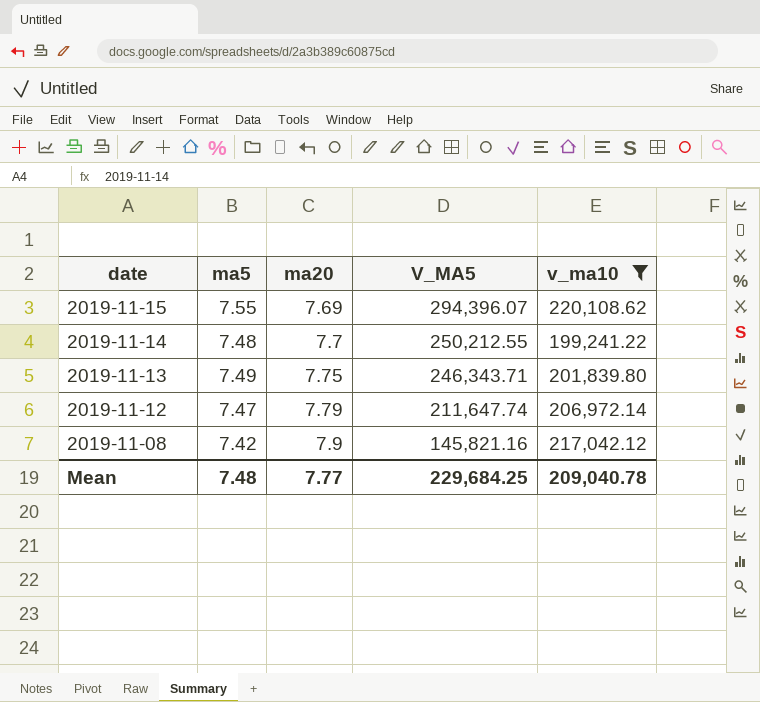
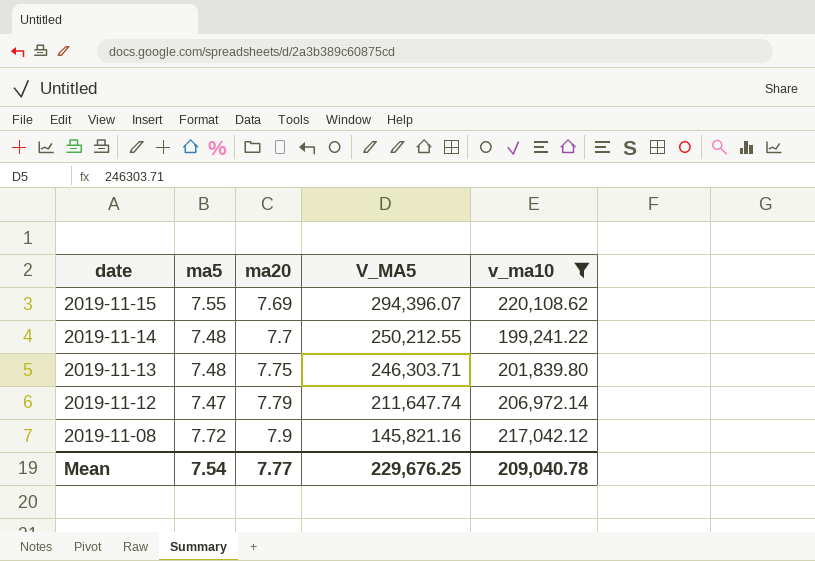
2019-11-13 | ma5: 7.49 -> 7.48
2019-11-13 | V_MA5: 246,343.71 -> 246,303.71
2019-11-08 | ma5: 7.42 -> 7.72
Mean | ma5: 7.48 -> 7.54
Mean | V_MA5: 229,684.25 -> 229,676.25

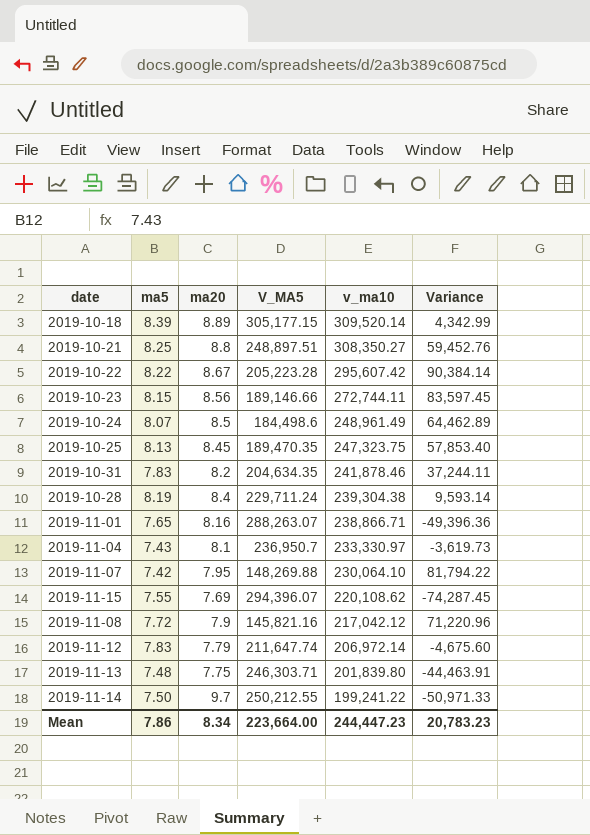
filter: v_ma10 <= 220,108.62 -> none
row order: date descending -> v_ma10 descending
column Variance | formula: none -> [v_ma10] - [V_MA5]
2019-11-12 | ma5: 7.47 -> 7.83
2019-11-14 | ma5: 7.48 -> 7.50
2019-11-14 | ma20: 7.7 -> 9.7
Mean | ma5: 7.54 -> 7.86
Mean | ma20: 7.77 -> 8.34
Mean | V_MA5: 229,676.25 -> 223,664.00
Mean | v_ma10: 209,040.78 -> 244,447.23

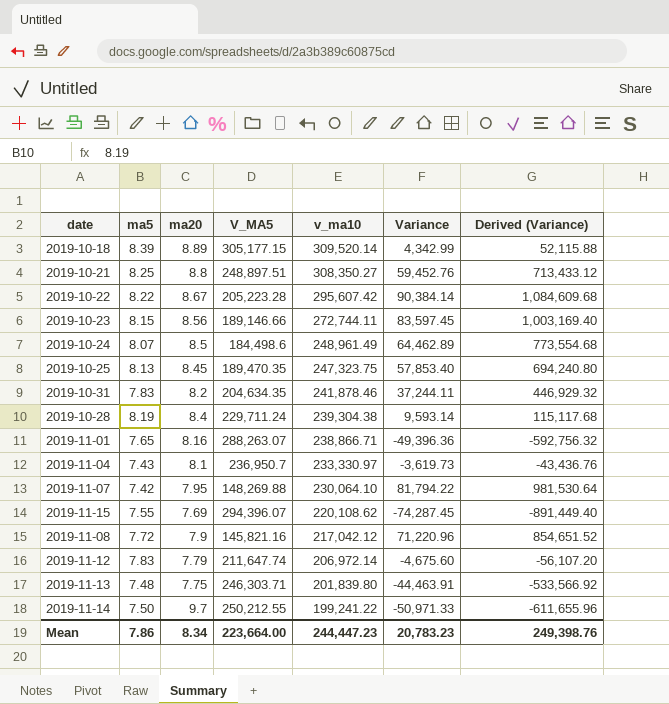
column Derived (Variance) | formula: none -> [Variance] * 12

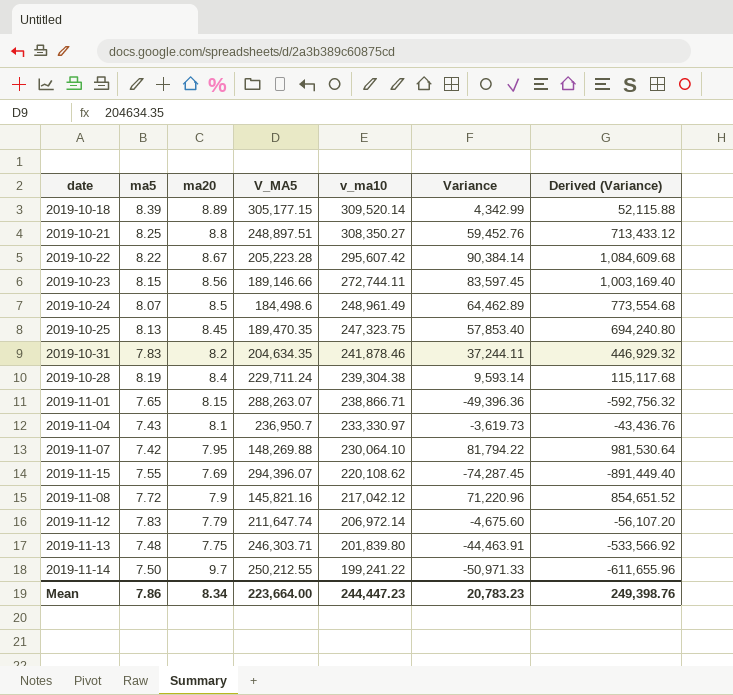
2019-11-01 | ma20: 8.16 -> 8.15

